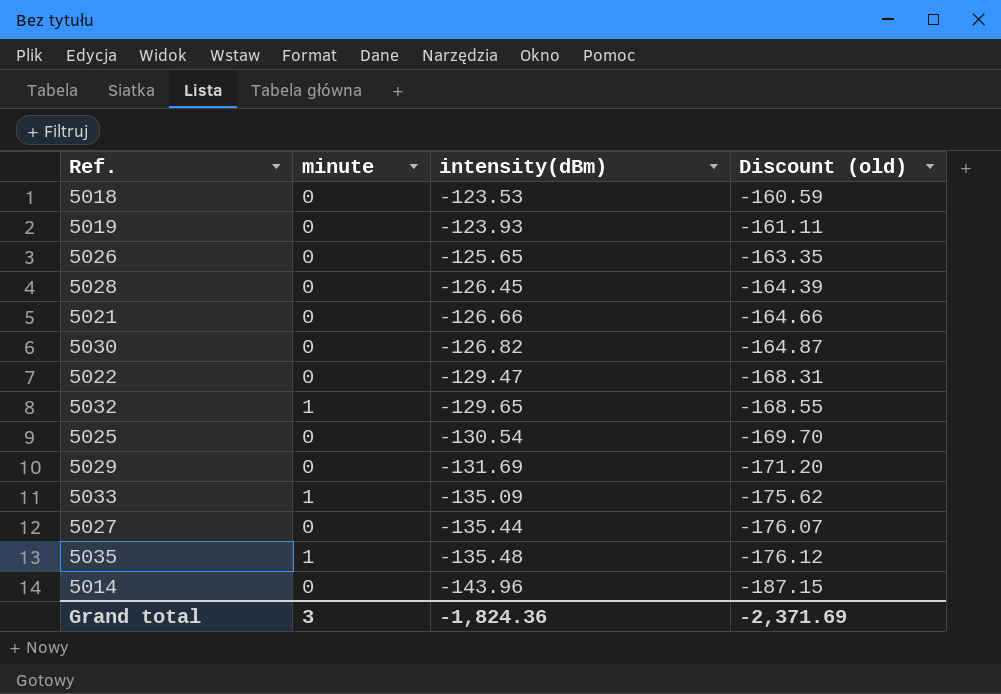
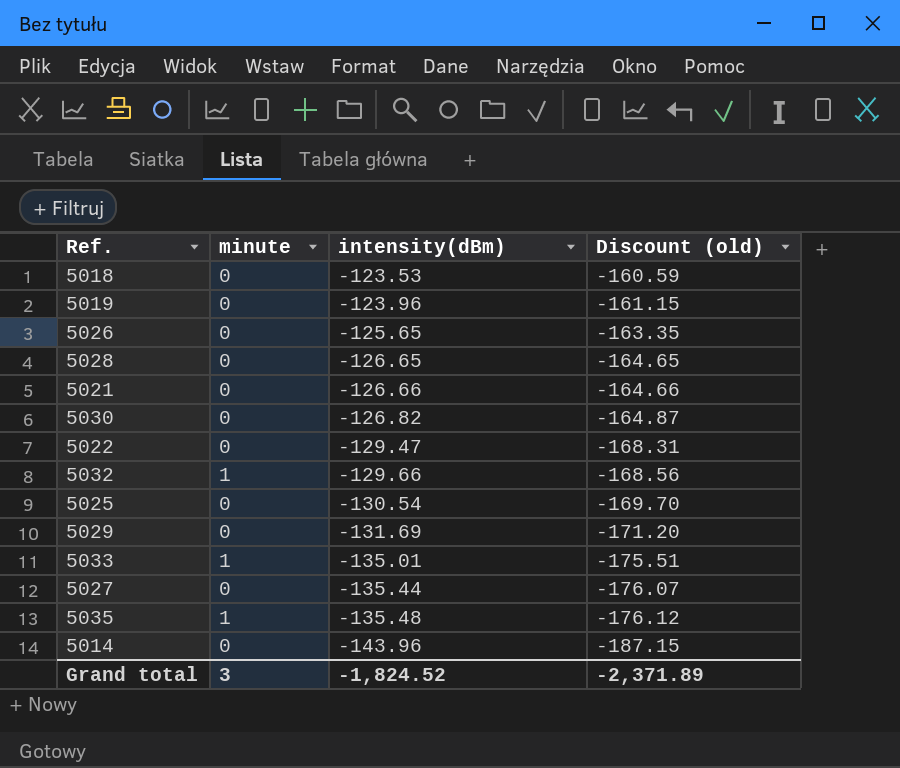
5019 | intensity(dBm): -123.93 -> -123.96
5019 | Discount (old): -161.11 -> -161.15
5028 | intensity(dBm): -126.45 -> -126.65
5028 | Discount (old): -164.39 -> -164.65
5032 | intensity(dBm): -129.65 -> -129.66
5032 | Discount (old): -168.55 -> -168.56
5033 | intensity(dBm): -135.09 -> -135.01
5033 | Discount (old): -175.62 -> -175.51
Grand total | intensity(dBm): -1,824.36 -> -1,824.52
Grand total | Discount (old): -2,371.69 -> -2,371.89

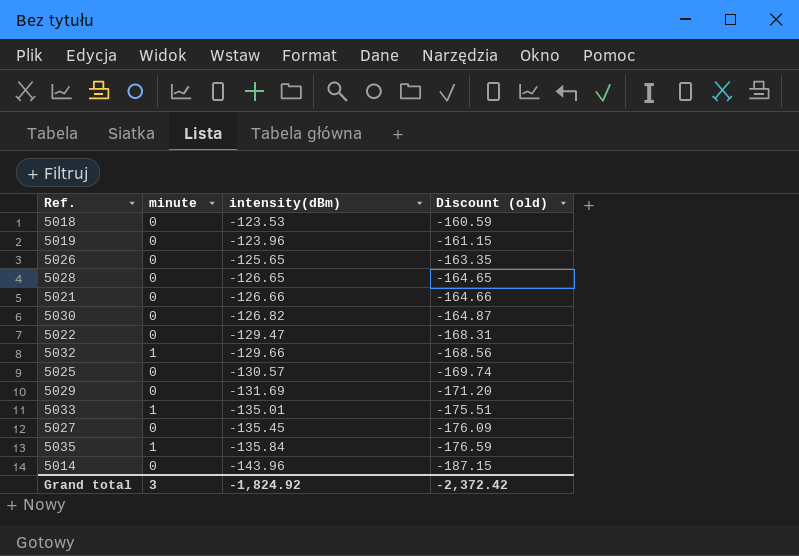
5025 | intensity(dBm): -130.54 -> -130.57
5025 | Discount (old): -169.70 -> -169.74
5027 | intensity(dBm): -135.44 -> -135.45
5027 | Discount (old): -176.07 -> -176.09
5035 | intensity(dBm): -135.48 -> -135.84
5035 | Discount (old): -176.12 -> -176.59
Grand total | intensity(dBm): -1,824.52 -> -1,824.92
Grand total | Discount (old): -2,371.89 -> -2,372.42

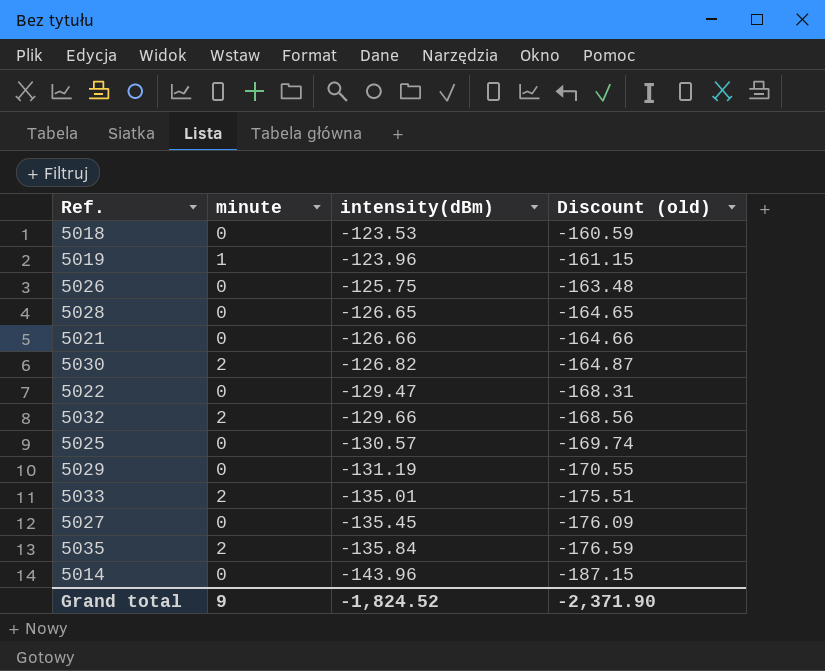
5019 | minute: 0 -> 1
5026 | intensity(dBm): -125.65 -> -125.75
5026 | Discount (old): -163.35 -> -163.48
5030 | minute: 0 -> 2
5032 | minute: 1 -> 2
5029 | intensity(dBm): -131.69 -> -131.19
5029 | Discount (old): -171.20 -> -170.55
5033 | minute: 1 -> 2
5035 | minute: 1 -> 2
Grand total | minute: 3 -> 9
Grand total | intensity(dBm): -1,824.92 -> -1,824.52
Grand total | Discount (old): -2,372.42 -> -2,371.90

